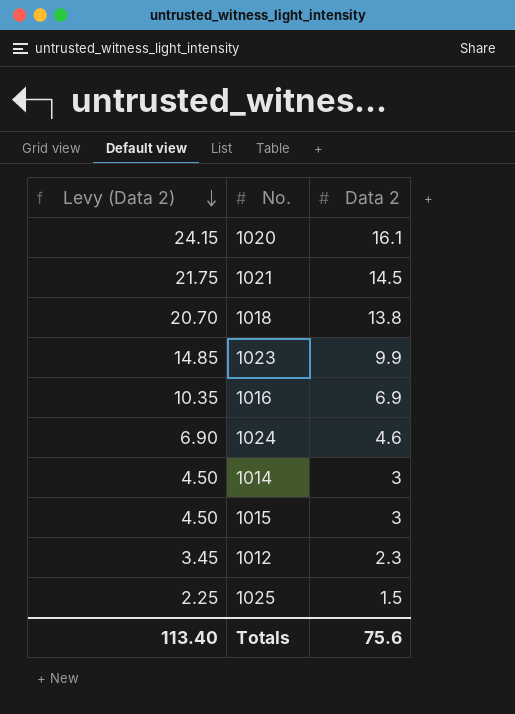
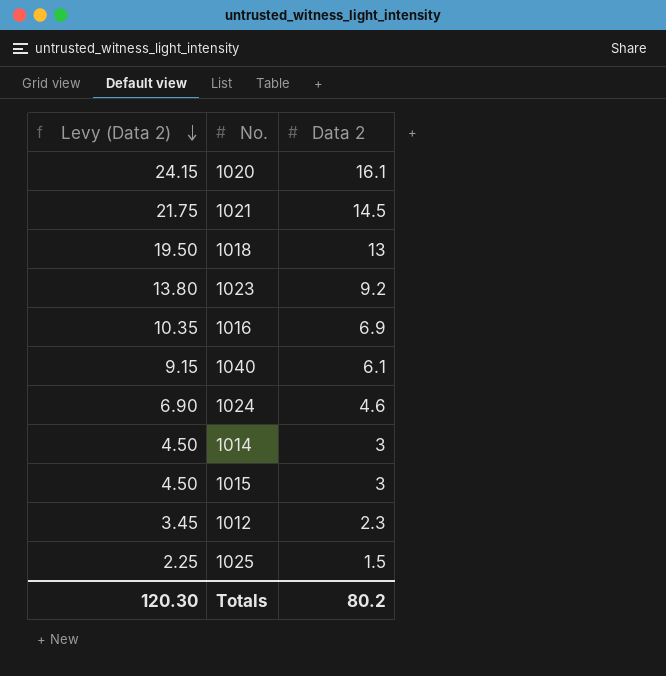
1018 | Levy (Data 2): 20.70 -> 19.50
1018 | Data 2: 13.8 -> 13
1023 | Levy (Data 2): 14.85 -> 13.80
1023 | Data 2: 9.9 -> 9.2
row 1040: none -> 9.15 | 6.1
Totals | Levy (Data 2): 113.40 -> 120.30
Totals | Data 2: 75.6 -> 80.2

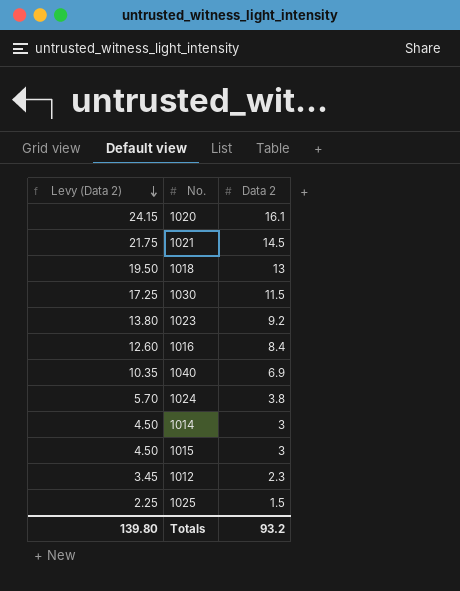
row 1030: none -> 17.25 | 11.5
1016 | Levy (Data 2): 10.35 -> 12.60
1016 | Data 2: 6.9 -> 8.4
1040 | Levy (Data 2): 9.15 -> 10.35
1040 | Data 2: 6.1 -> 6.9
1024 | Levy (Data 2): 6.90 -> 5.70
1024 | Data 2: 4.6 -> 3.8
Totals | Levy (Data 2): 120.30 -> 139.80
Totals | Data 2: 80.2 -> 93.2

